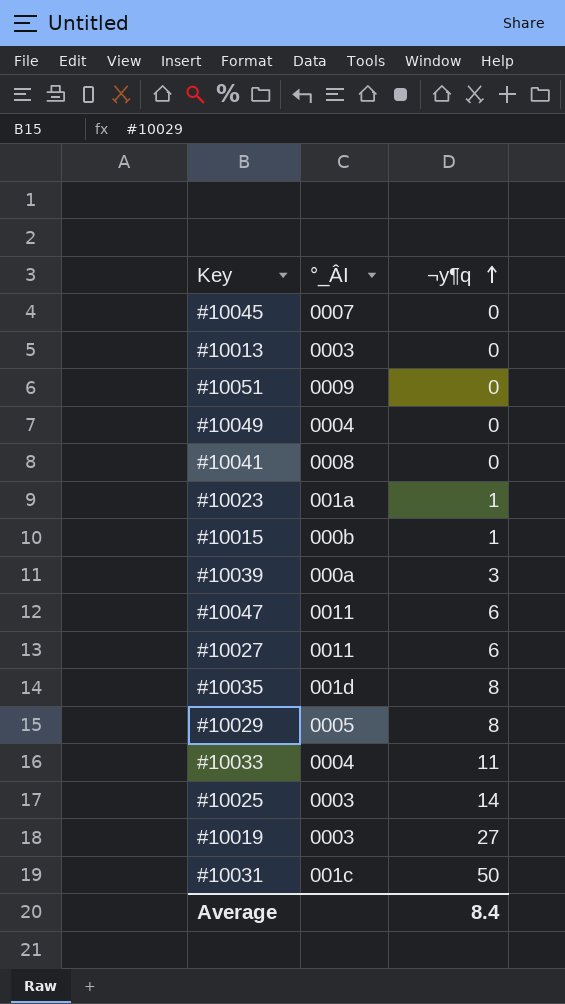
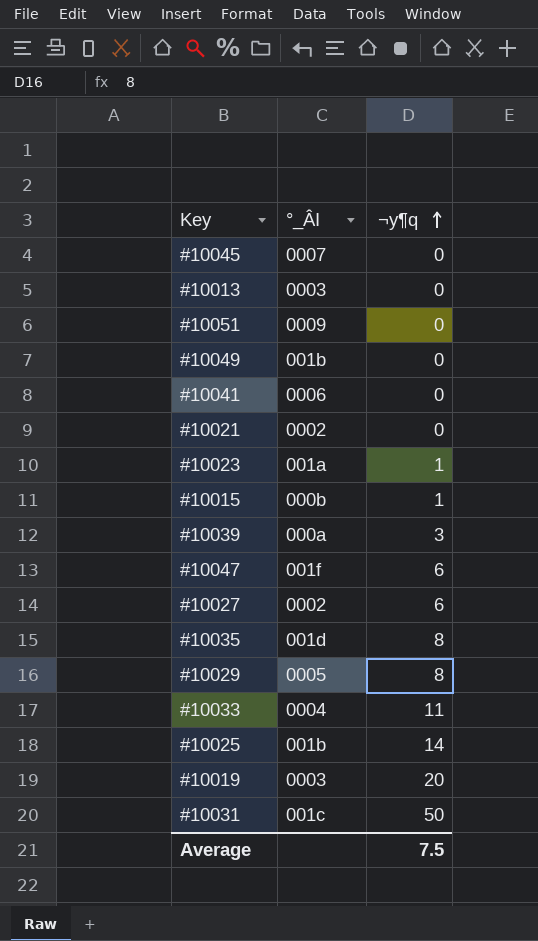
#10049 | °_ÂI: 0004 -> 001b
#10041 | °_ÂI: 0008 -> 0006
row #10021: none -> 0002 | 0
#10047 | °_ÂI: 0011 -> 001f
#10027 | °_ÂI: 0011 -> 0002
#10025 | °_ÂI: 0003 -> 001b
#10019 | ¬y¶q: 27 -> 20
Average | ¬y¶q: 8.4 -> 7.5

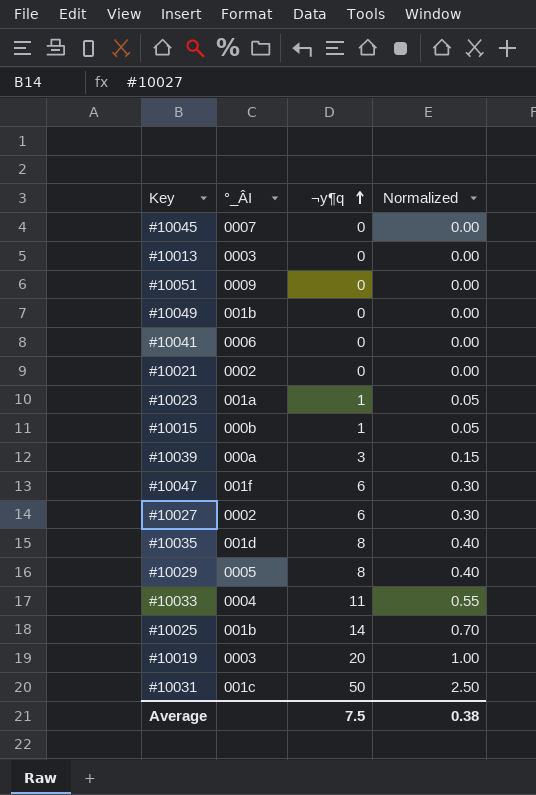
column Normalized | formula: none -> [¬y¶q] * 0.05

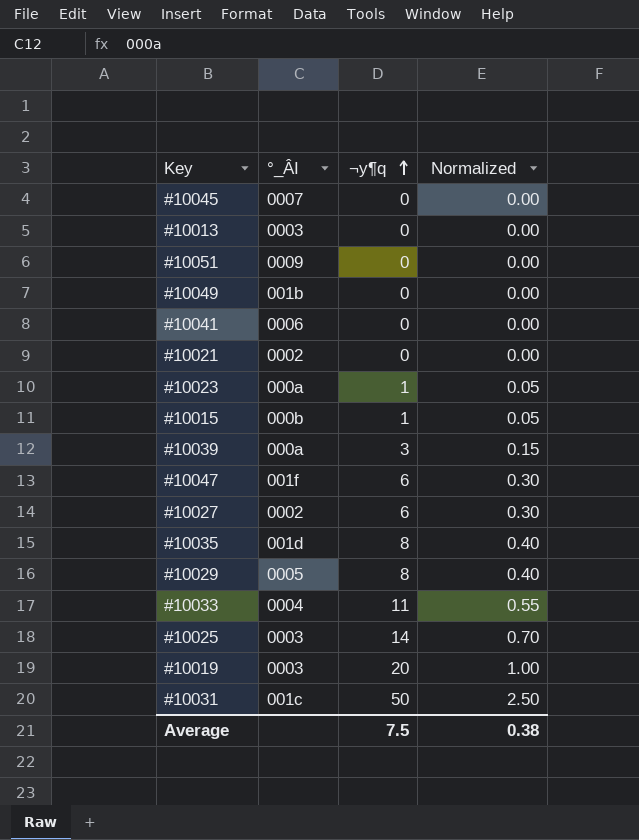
#10023 | °_ÂI: 001a -> 000a
#10025 | °_ÂI: 001b -> 0003

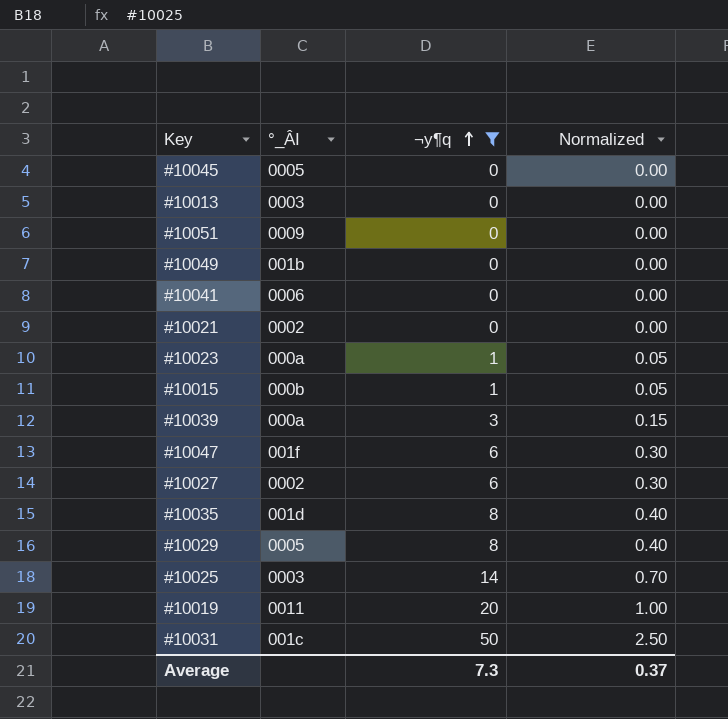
filter: none -> ¬y¶q != 11
#10045 | °_ÂI: 0007 -> 0005
#10019 | °_ÂI: 0003 -> 0011
Average | ¬y¶q: 7.5 -> 7.3
Average | Normalized: 0.38 -> 0.37

